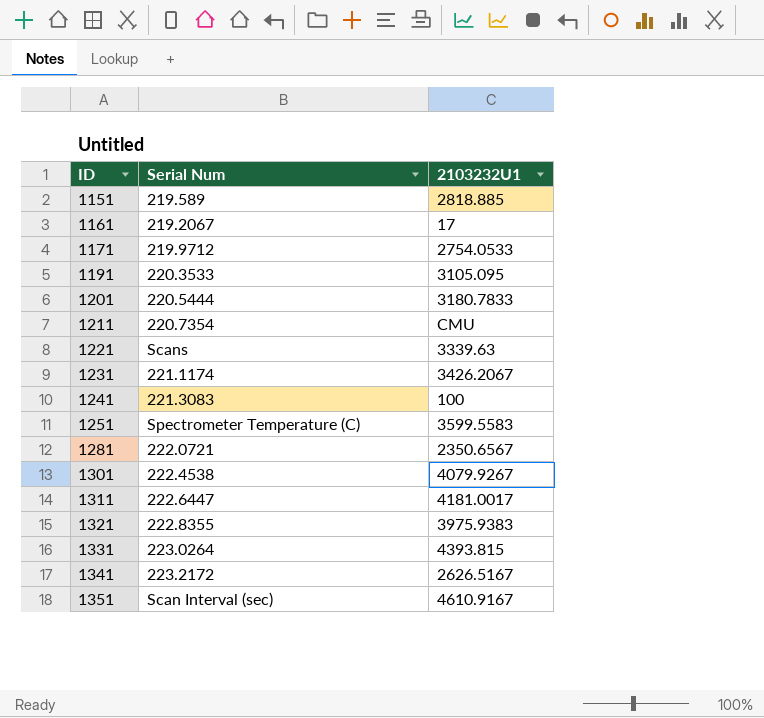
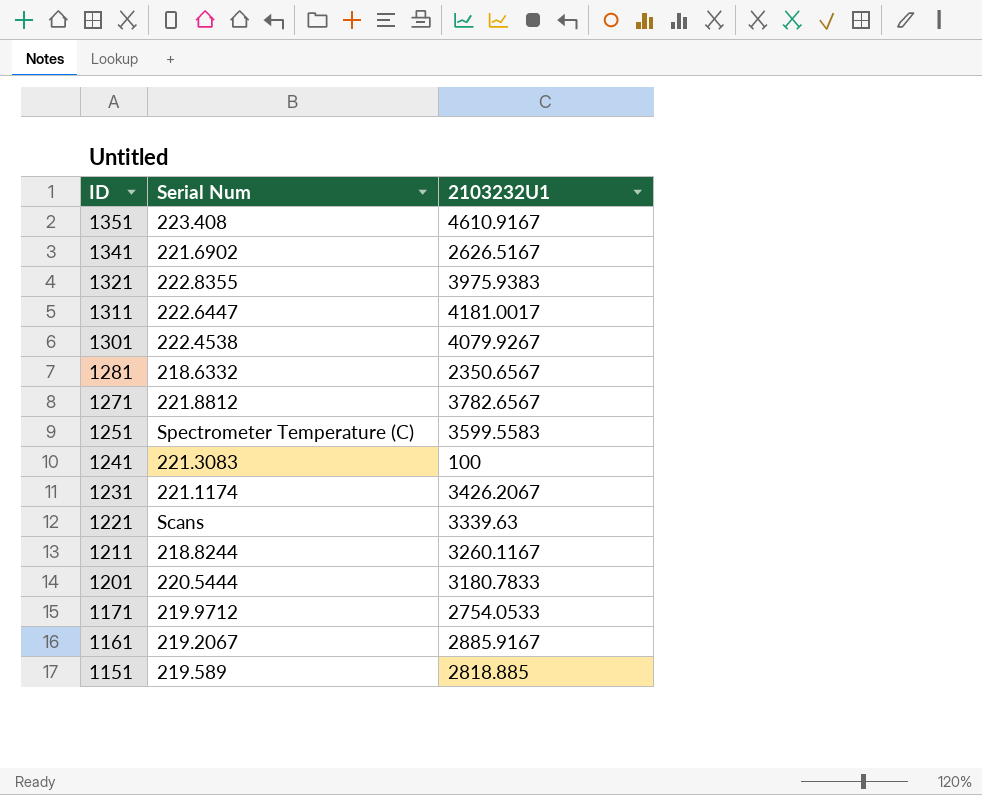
row order: ID ascending -> ID descending
row 1191: 220.3533 | 3105.095 -> none
row 1331: 223.0264 | 4393.815 -> none
1351 | Serial Num: Scan Interval (sec) -> 223.408
1341 | Serial Num: 223.2172 -> 221.6902
1281 | Serial Num: 222.0721 -> 218.6332
row 1271: none -> 221.8812 | 3782.6567
1211 | Serial Num: 220.7354 -> 218.8244
1211 | 2103232U1: CMU -> 3260.1167
1161 | 2103232U1: 17 -> 2885.9167

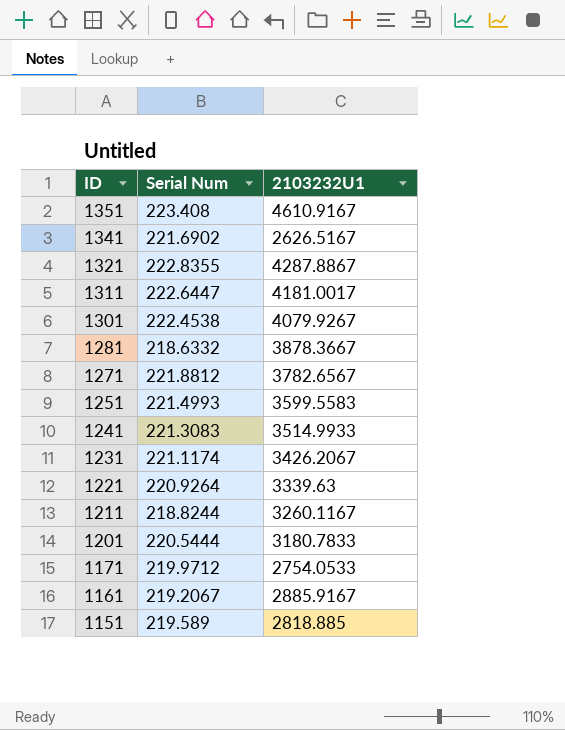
1321 | 2103232U1: 3975.9383 -> 4287.8867
1281 | 2103232U1: 2350.6567 -> 3878.3667
1251 | Serial Num: Spectrometer Temperature (C) -> 221.4993
1241 | 2103232U1: 100 -> 3514.9933
1221 | Serial Num: Scans -> 220.9264

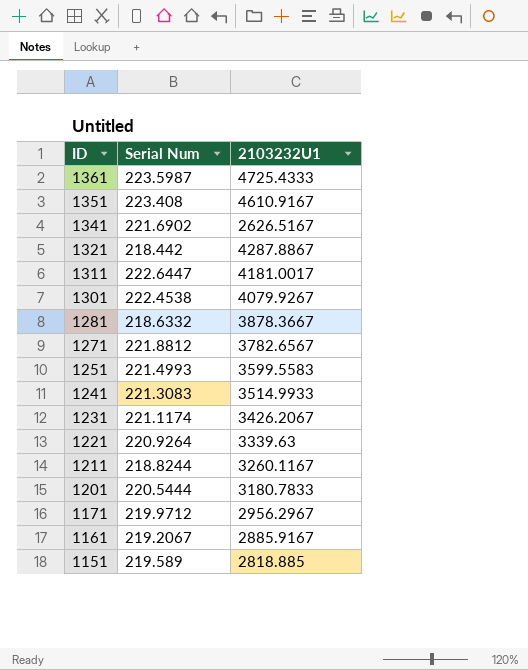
row 1361: none -> 223.5987 | 4725.4333
1321 | Serial Num: 222.8355 -> 218.442
1171 | 2103232U1: 2754.0533 -> 2956.2967

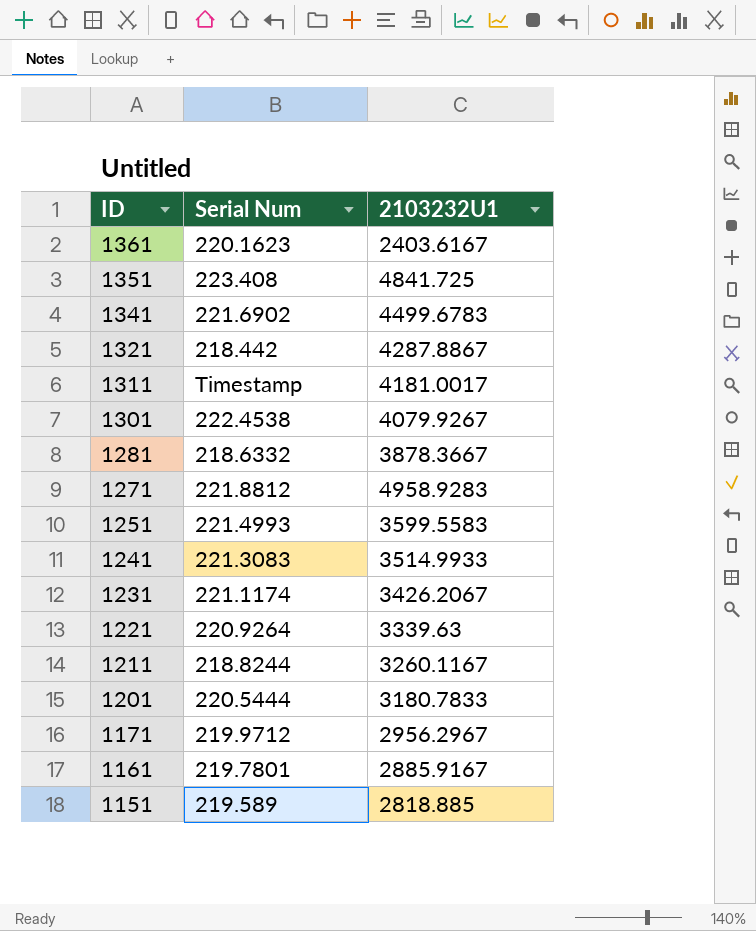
1361 | Serial Num: 223.5987 -> 220.1623
1361 | 2103232U1: 4725.4333 -> 2403.6167
1351 | 2103232U1: 4610.9167 -> 4841.725
1341 | 2103232U1: 2626.5167 -> 4499.6783
1311 | Serial Num: 222.6447 -> Timestamp
1271 | 2103232U1: 3782.6567 -> 4958.9283
1161 | Serial Num: 219.2067 -> 219.7801

